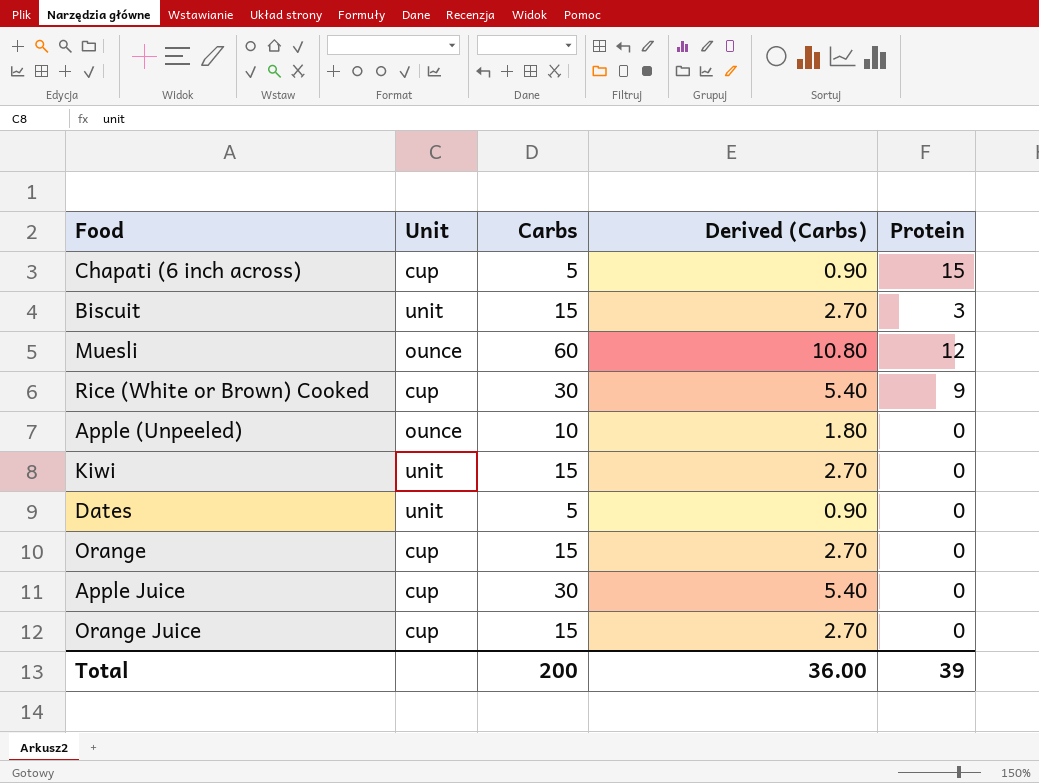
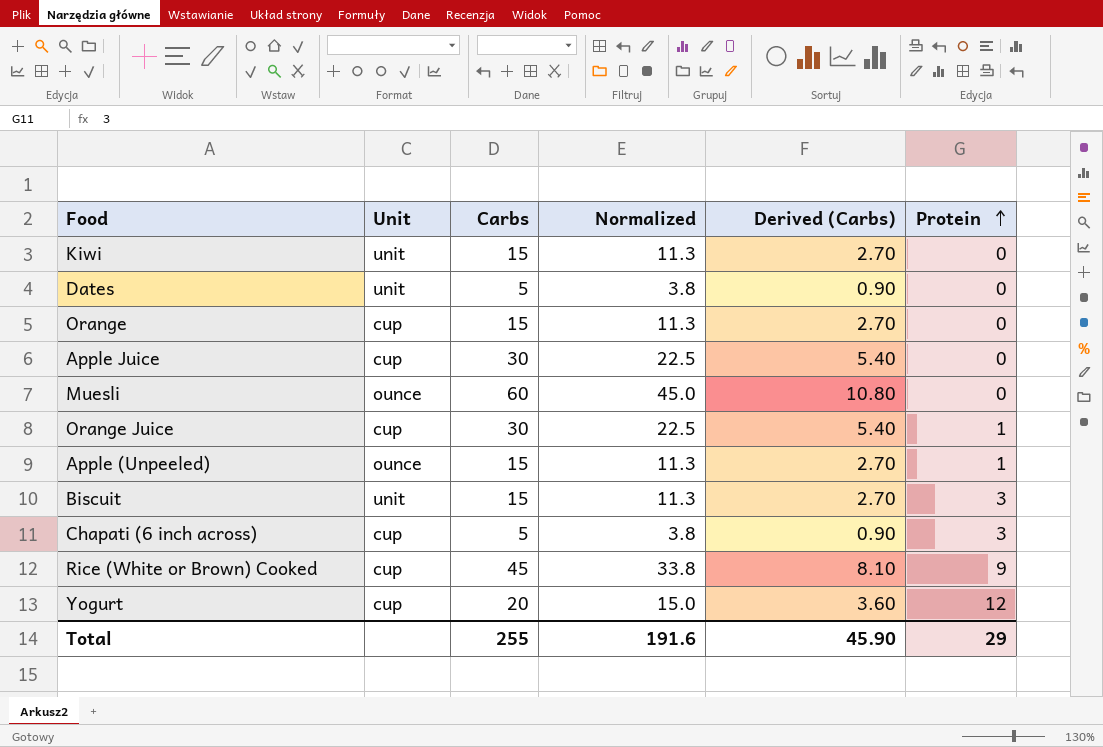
row order: none -> Protein ascending
column Normalized | formula: none -> [Carbs] * 0.75
Muesli | Protein: 12 -> 0
Orange Juice | Carbs: 15 -> 30
Orange Juice | Derived (Carbs): 2.70 -> 5.40
Orange Juice | Protein: 0 -> 1
Apple (Unpeeled) | Carbs: 10 -> 15
Apple (Unpeeled) | Derived (Carbs): 1.80 -> 2.70
Apple (Unpeeled) | Protein: 0 -> 1
Chapati (6 inch across) | Protein: 15 -> 3
Rice (White or Brown) Cooked | Carbs: 30 -> 45
Rice (White or Brown) Cooked | Derived (Carbs): 5.40 -> 8.10
row Yogurt: none -> cup | 20 | 15.0 | 3.60 | 12
Total | Carbs: 200 -> 255
Total | Derived (Carbs): 36.00 -> 45.90
Total | Protein: 39 -> 29

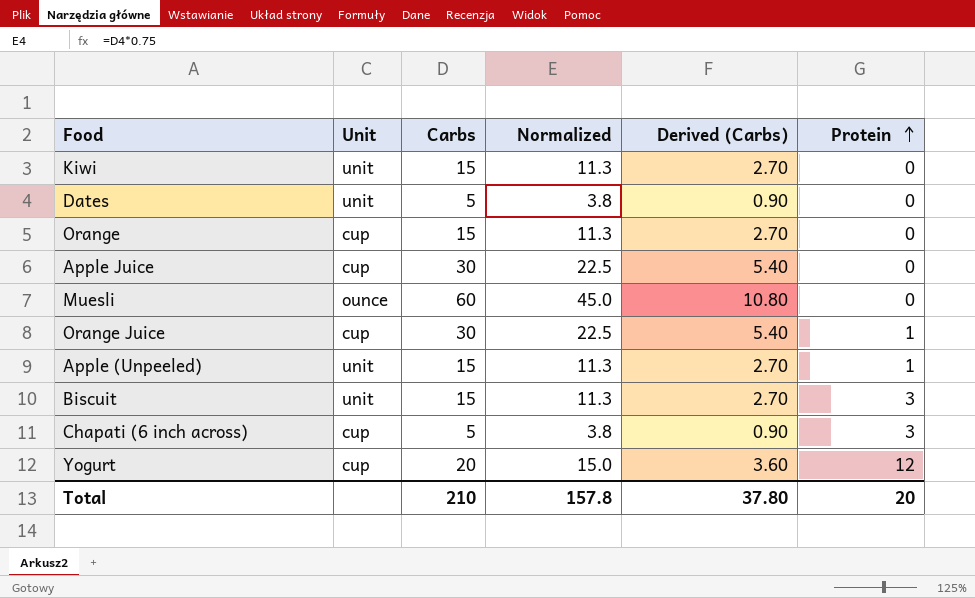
row Rice (White or Brown) Cooked: cup | 45 | 33.8 | 8.10 | 9 -> none
Apple (Unpeeled) | Unit: ounce -> unit
Total | Carbs: 255 -> 210
Total | Normalized: 191.6 -> 157.8
Total | Derived (Carbs): 45.90 -> 37.80
Total | Protein: 29 -> 20

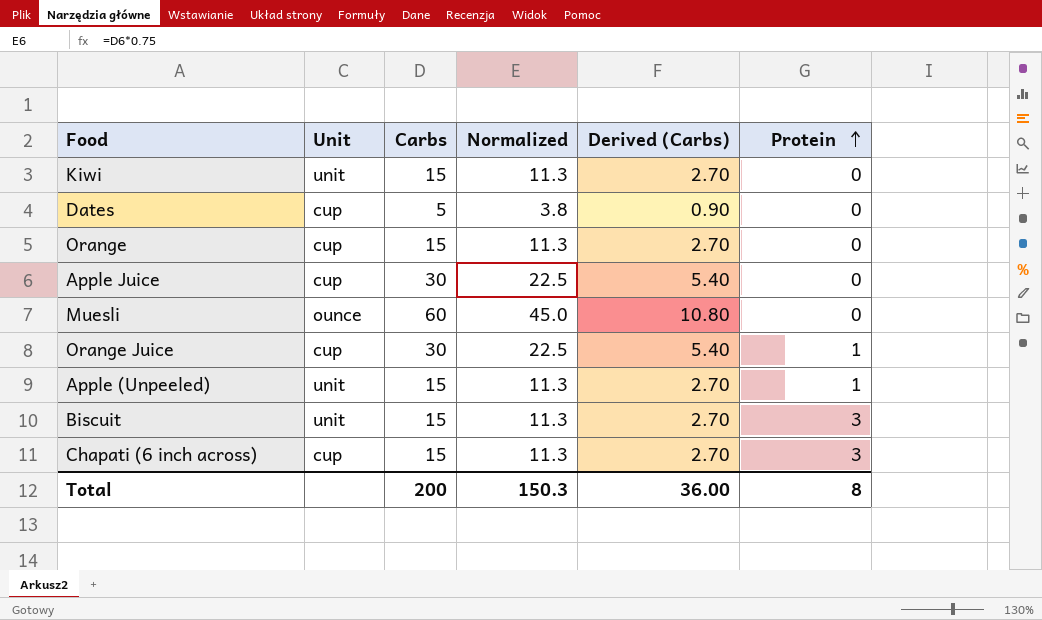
row Yogurt: cup | 20 | 15.0 | 3.60 | 12 -> none
Dates | Unit: unit -> cup
Chapati (6 inch across) | Carbs: 5 -> 15
Chapati (6 inch across) | Normalized: 3.8 -> 11.3
Chapati (6 inch across) | Derived (Carbs): 0.90 -> 2.70
Total | Carbs: 210 -> 200
Total | Normalized: 157.8 -> 150.3
Total | Derived (Carbs): 37.80 -> 36.00
Total | Protein: 20 -> 8

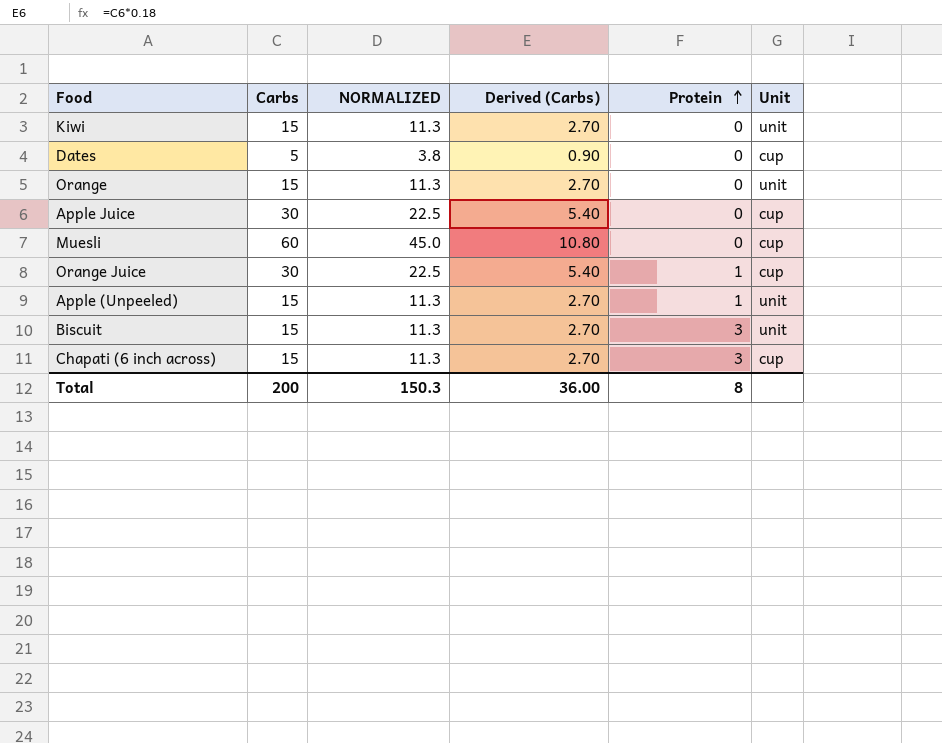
column name: Normalized -> NORMALIZED
column Unit | position: 2 -> 6
Orange | Unit: cup -> unit
Muesli | Unit: ounce -> cup

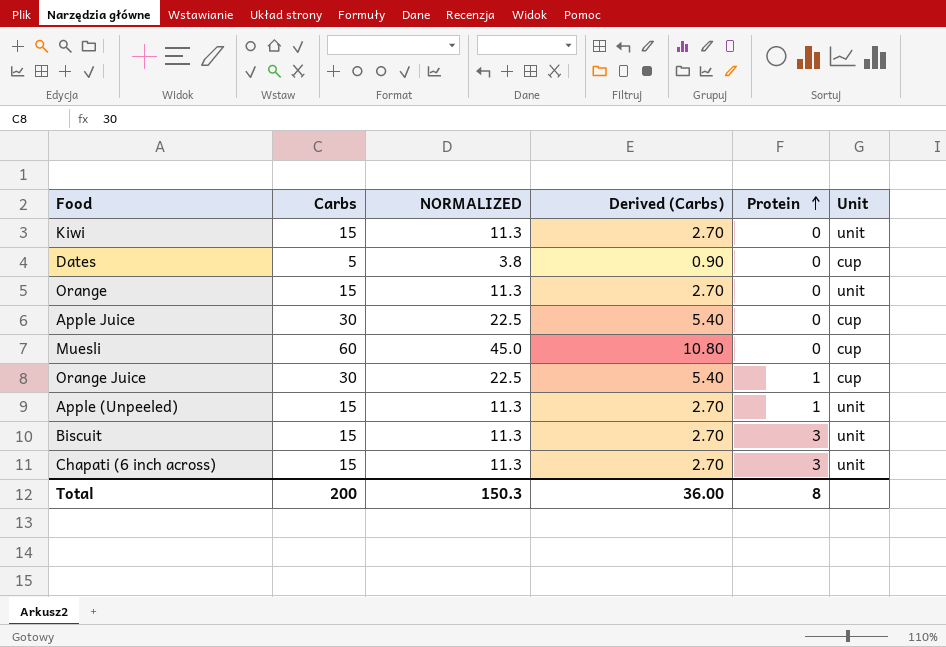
Chapati (6 inch across) | Unit: cup -> unit

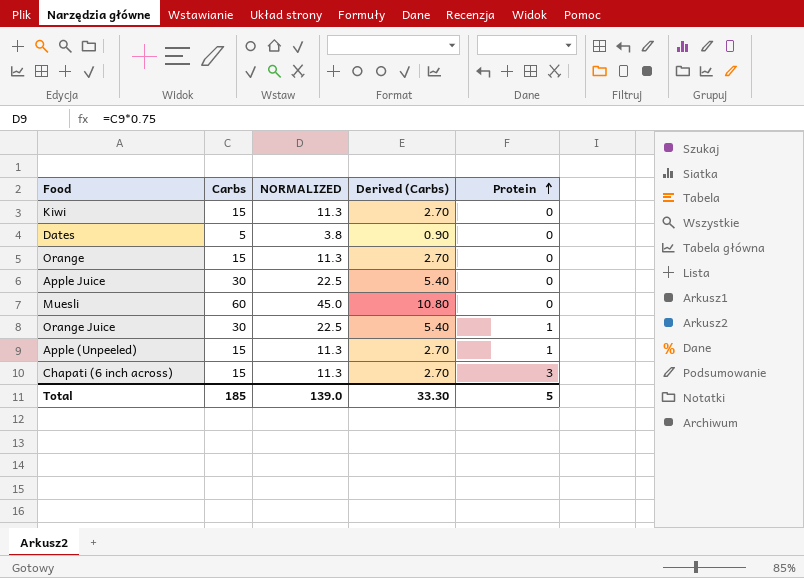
column Unit | position: 6 -> none
row Biscuit: 15 | 11.3 | 2.70 | 3 | unit -> none
Total | Carbs: 200 -> 185
Total | NORMALIZED: 150.3 -> 139.0
Total | Derived (Carbs): 36.00 -> 33.30
Total | Protein: 8 -> 5

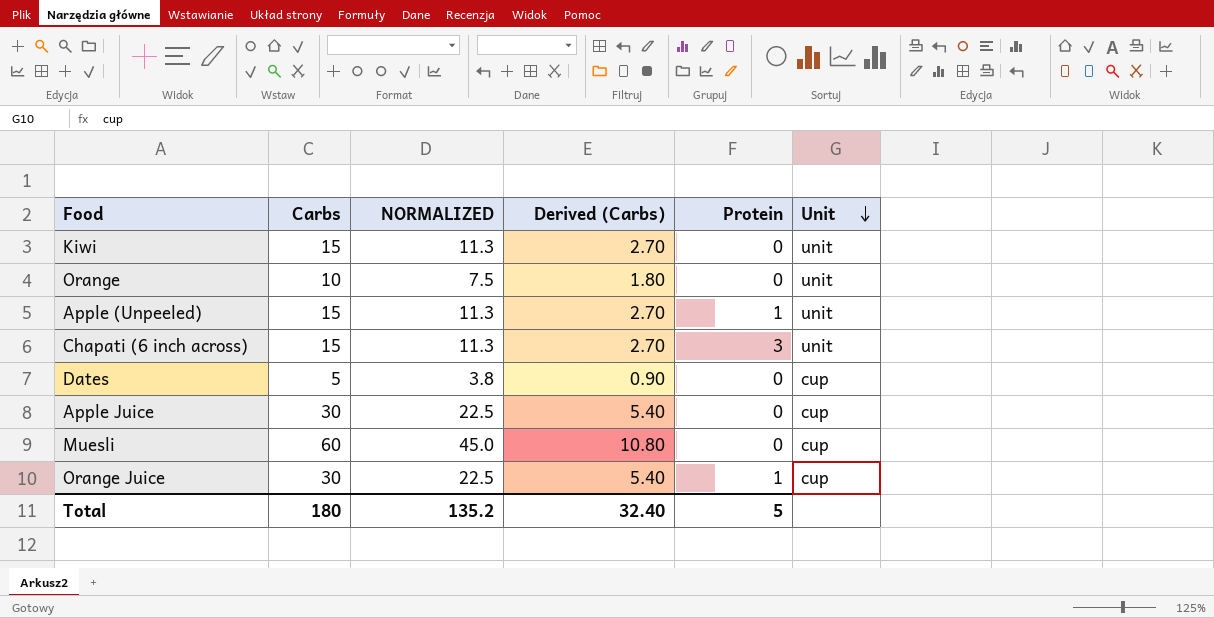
row order: Protein ascending -> Unit descending
column Unit | position: none -> 6
Orange | Carbs: 15 -> 10
Orange | NORMALIZED: 11.3 -> 7.5
Orange | Derived (Carbs): 2.70 -> 1.80
Total | Carbs: 185 -> 180
Total | NORMALIZED: 139.0 -> 135.2
Total | Derived (Carbs): 33.30 -> 32.40

